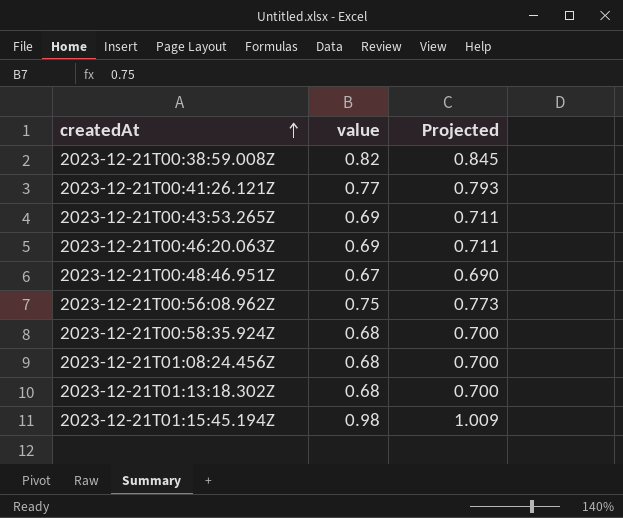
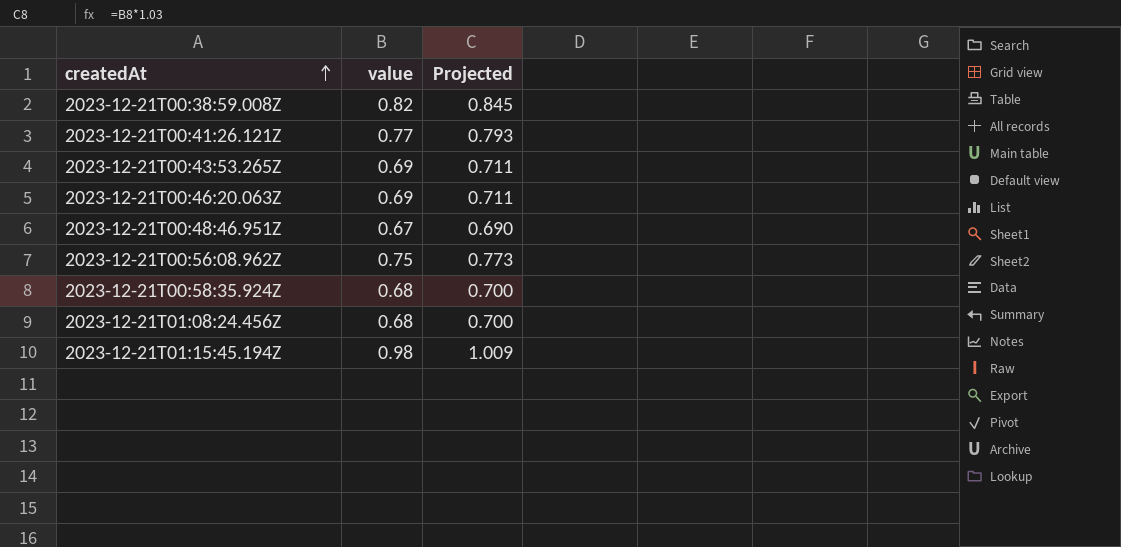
row 2023-12-21T01:13:18.302Z: 0.68 | 0.700 -> none

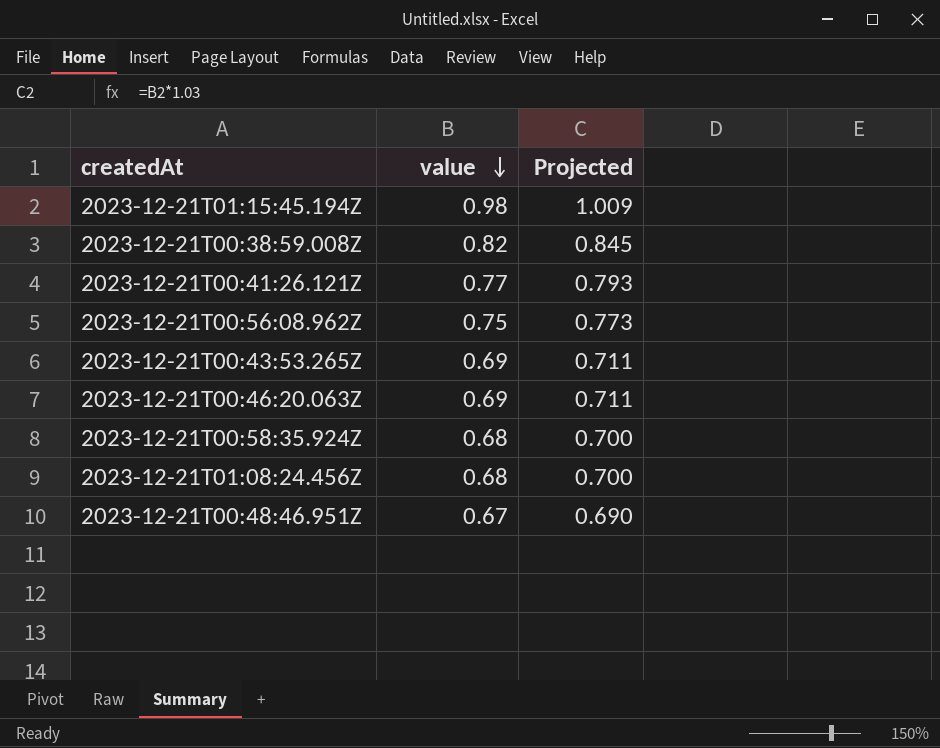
row order: createdAt ascending -> value descending

